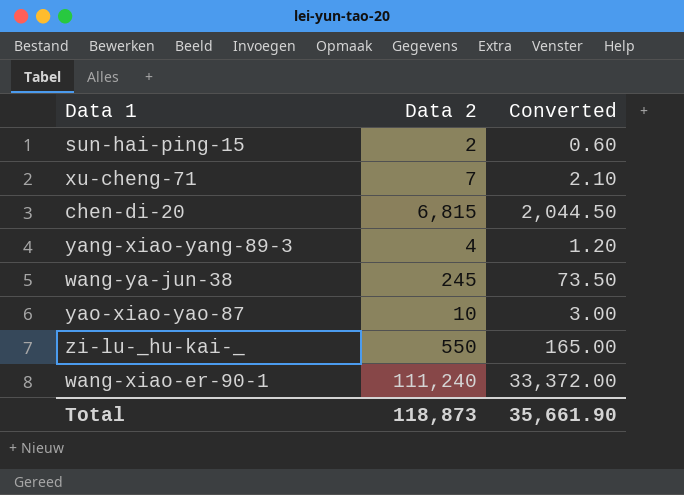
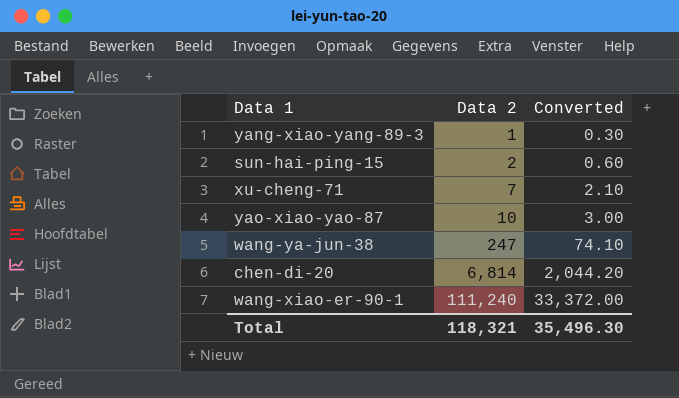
row order: none -> Data 2 ascending
row zi-lu-_hu-kai-_: 550 | 165.00 -> none
yang-xiao-yang-89-3 | Data 2: 4 -> 1
yang-xiao-yang-89-3 | Converted: 1.20 -> 0.30
wang-ya-jun-38 | Data 2: 245 -> 247
wang-ya-jun-38 | Converted: 73.50 -> 74.10
chen-di-20 | Data 2: 6,815 -> 6,814
chen-di-20 | Converted: 2,044.50 -> 2,044.20
Total | Data 2: 118,873 -> 118,321
Total | Converted: 35,661.90 -> 35,496.30

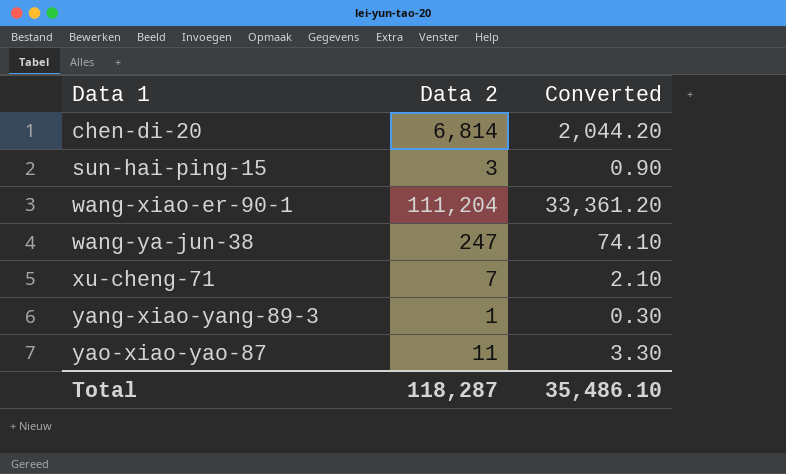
row order: Data 2 ascending -> Data 1 ascending
sun-hai-ping-15 | Data 2: 2 -> 3
sun-hai-ping-15 | Converted: 0.60 -> 0.90
wang-xiao-er-90-1 | Data 2: 111,240 -> 111,204
wang-xiao-er-90-1 | Converted: 33,372.00 -> 33,361.20
yao-xiao-yao-87 | Data 2: 10 -> 11
yao-xiao-yao-87 | Converted: 3.00 -> 3.30
Total | Data 2: 118,321 -> 118,287
Total | Converted: 35,496.30 -> 35,486.10

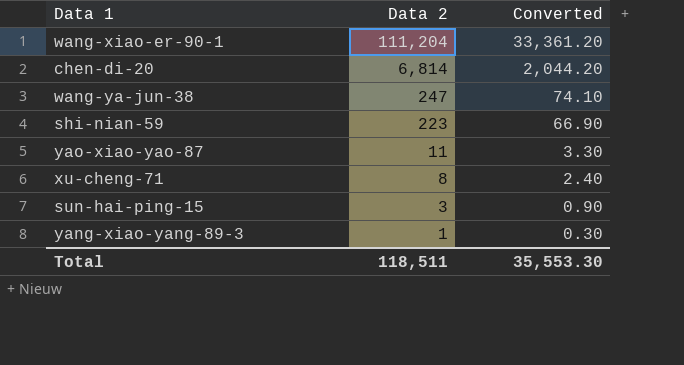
row order: Data 1 ascending -> Data 2 descending
row shi-nian-59: none -> 223 | 66.90
xu-cheng-71 | Data 2: 7 -> 8
xu-cheng-71 | Converted: 2.10 -> 2.40
Total | Data 2: 118,287 -> 118,511
Total | Converted: 35,486.10 -> 35,553.30

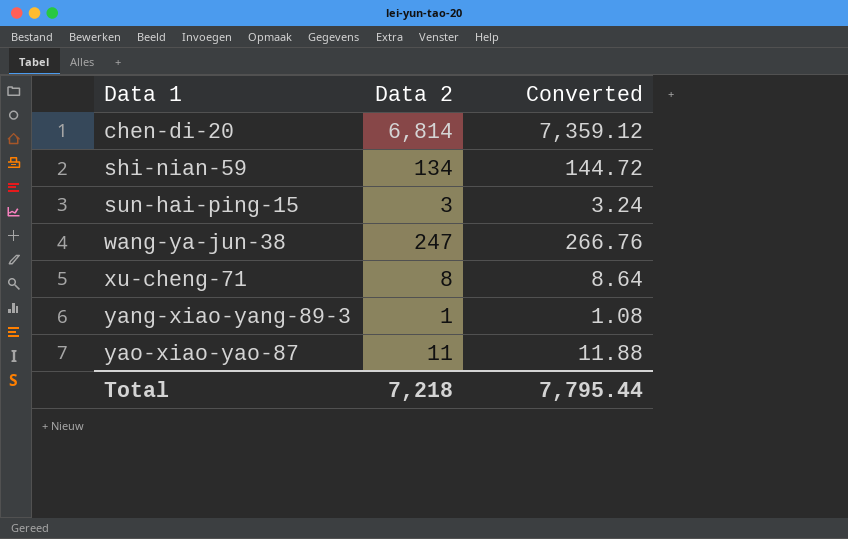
row order: Data 2 descending -> Data 1 ascending
column Converted | formula: [Data 2] * 0.3 -> [Data 2] * 1.08
row wang-xiao-er-90-1: 111,204 | 33,361.20 -> none
shi-nian-59 | Data 2: 223 -> 134
Total | Data 2: 118,511 -> 7,218
Total | Converted: 35,553.30 -> 7,795.44

